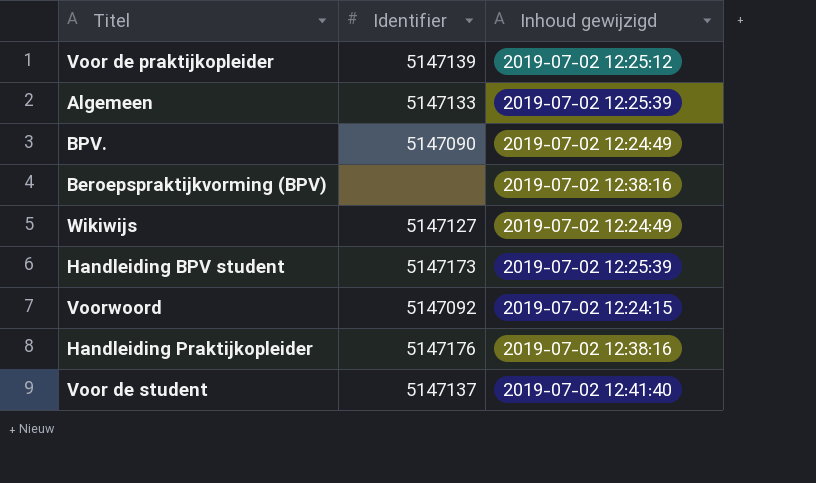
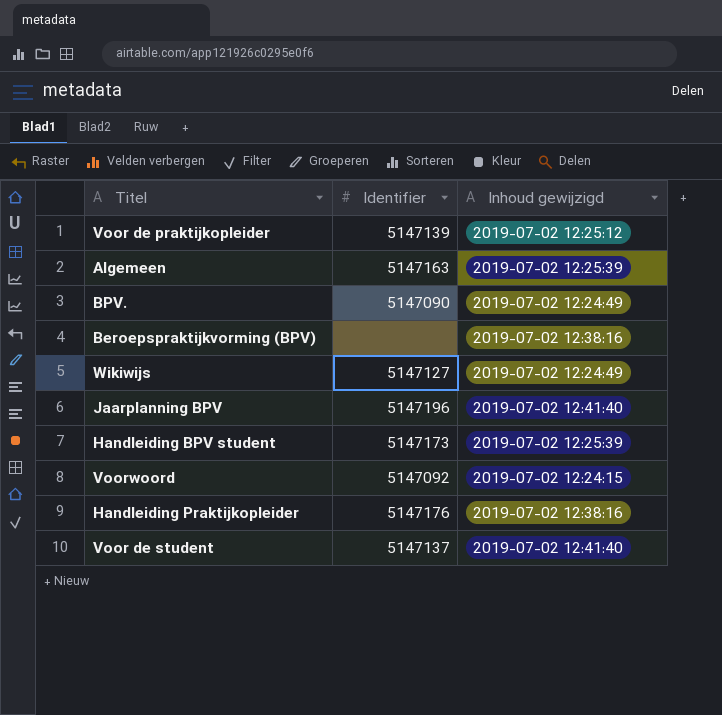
Algemeen | Identifier: 5147133 -> 5147163
row Jaarplanning BPV: none -> 5147196 | 2019-07-02 12:41:40

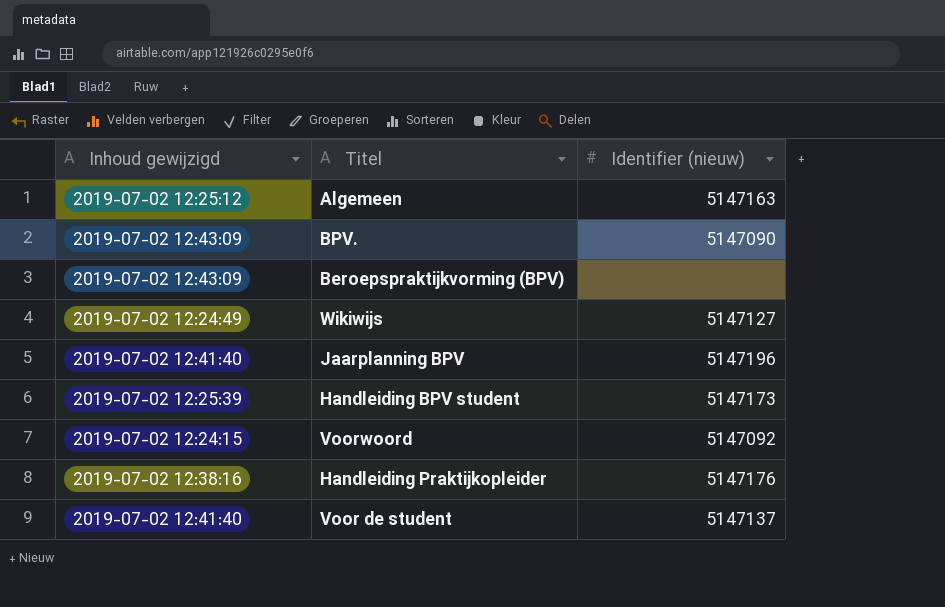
column Inhoud gewijzigd | position: 3 -> 1
column name: Identifier -> Identifier (nieuw)
row Voor de praktijkopleider: 5147139 | 2019-07-02 12:25:12 -> none
Algemeen | Inhoud gewijzigd: 2019-07-02 12:25:39 -> 2019-07-02 12:25:12
BPV. | Inhoud gewijzigd: 2019-07-02 12:24:49 -> 2019-07-02 12:43:09
Beroepspraktijkvorming (BPV) | Inhoud gewijzigd: 2019-07-02 12:38:16 -> 2019-07-02 12:43:09

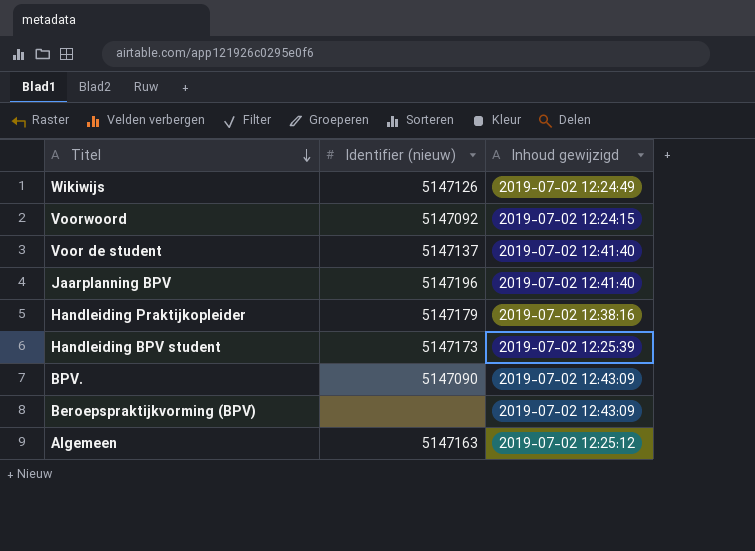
row order: none -> Titel descending
column Inhoud gewijzigd | position: 1 -> 3
Wikiwijs | Identifier (nieuw): 5147127 -> 5147126
Handleiding Praktijkopleider | Identifier (nieuw): 5147176 -> 5147179

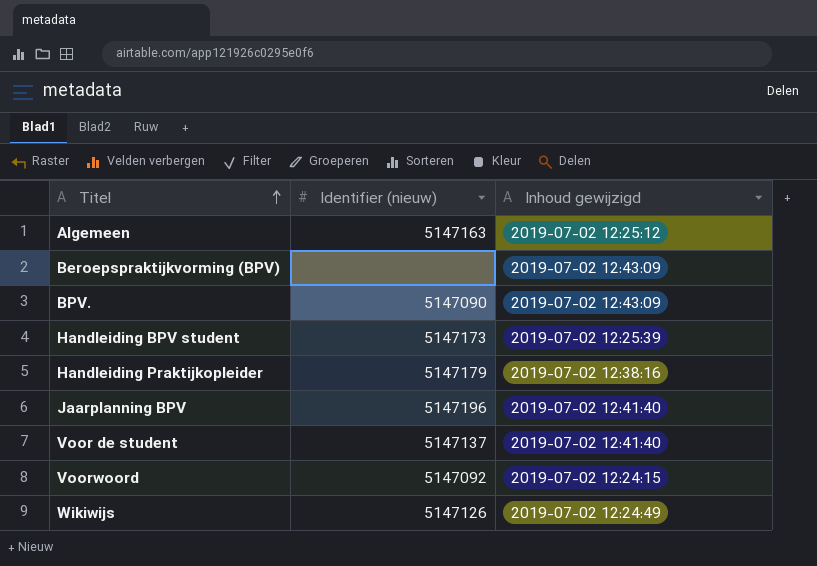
row order: Titel descending -> Titel ascending

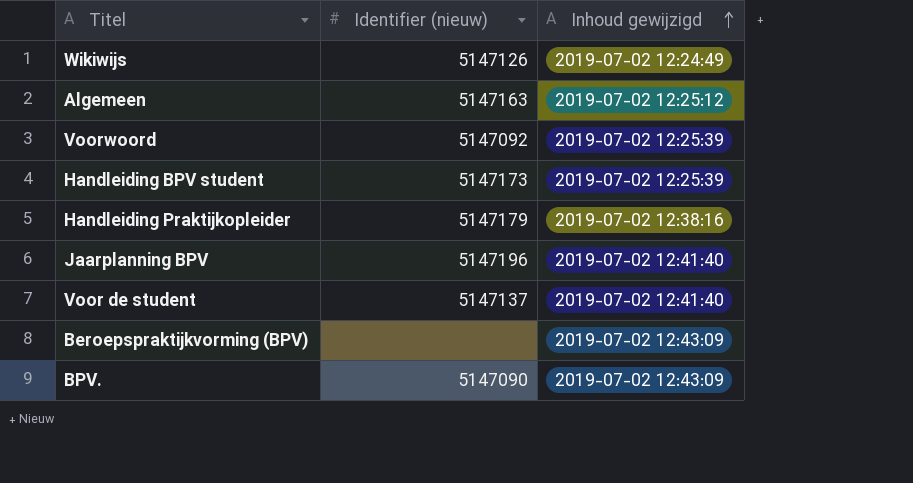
row order: Titel ascending -> Inhoud gewijzigd ascending
Voorwoord | Inhoud gewijzigd: 2019-07-02 12:24:15 -> 2019-07-02 12:25:39

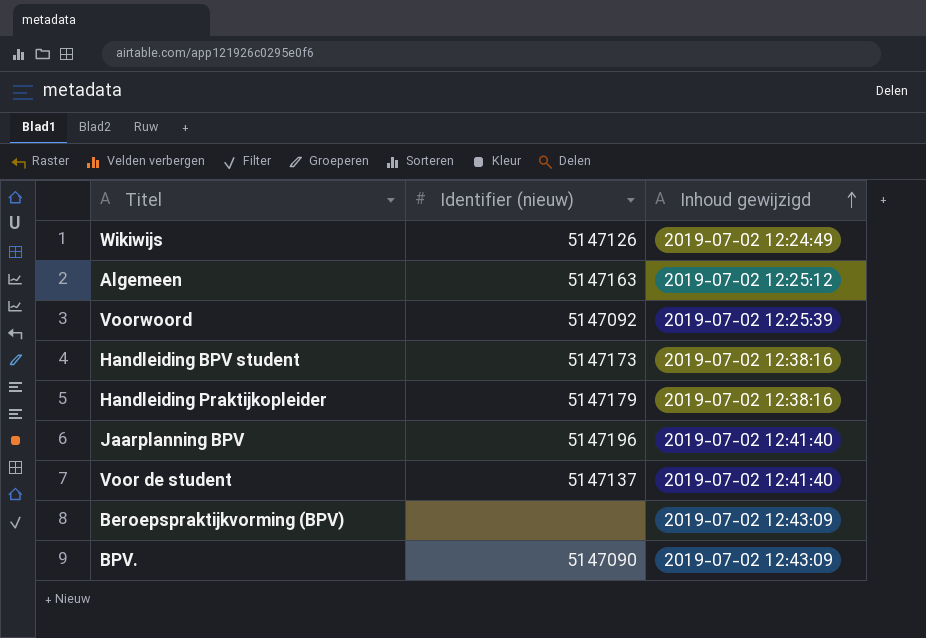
Handleiding BPV student | Inhoud gewijzigd: 2019-07-02 12:25:39 -> 2019-07-02 12:38:16

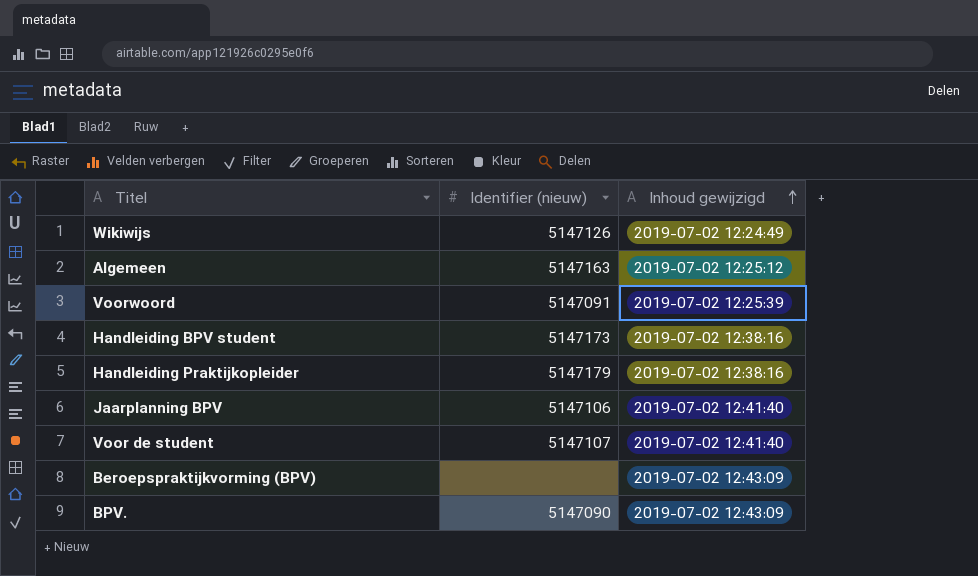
Voorwoord | Identifier (nieuw): 5147092 -> 5147091
Jaarplanning BPV | Identifier (nieuw): 5147196 -> 5147106
Voor de student | Identifier (nieuw): 5147137 -> 5147107

